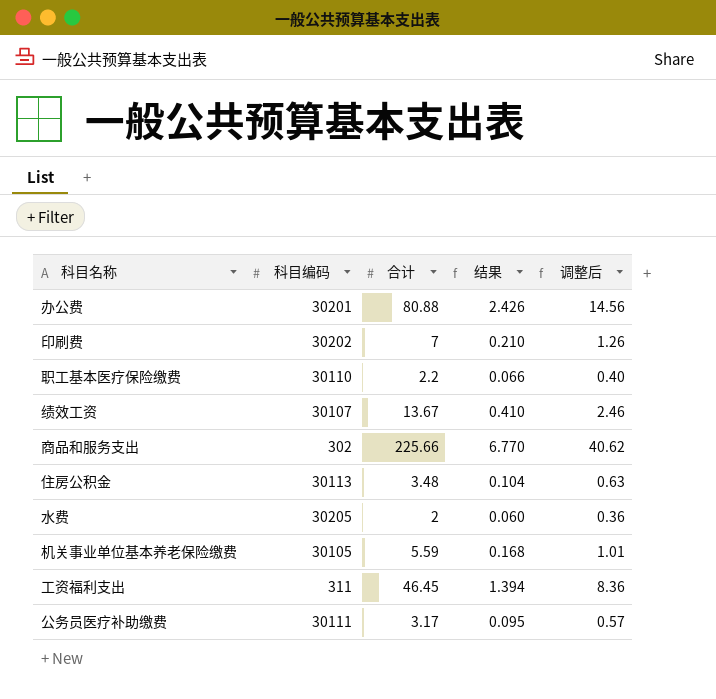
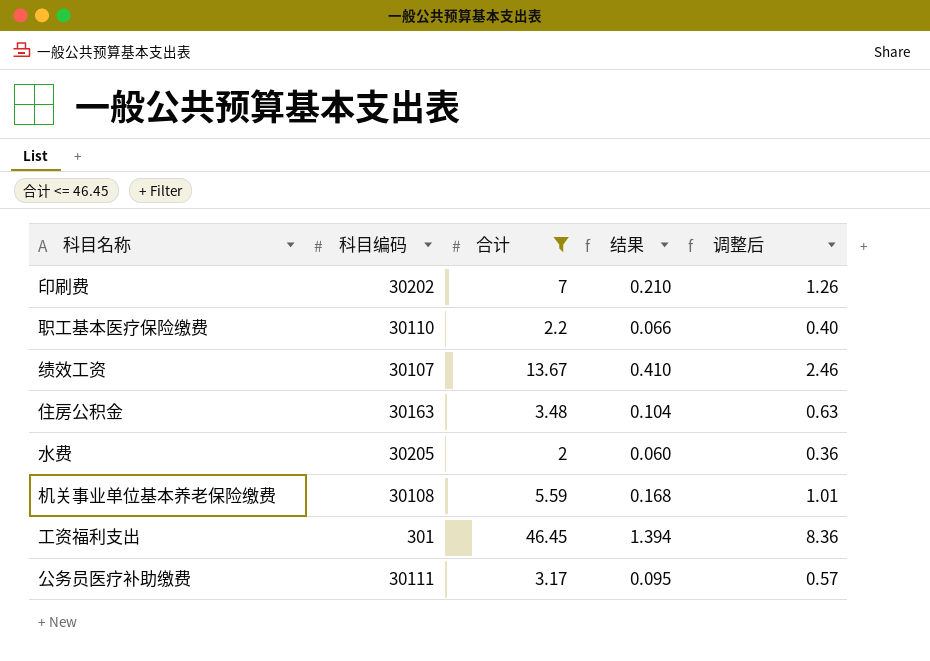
filter: none -> 合计 <= 46.45
住房公积金 | 科目编码: 30113 -> 30163
机关事业单位基本养老保险缴费 | 科目编码: 30105 -> 30108
工资福利支出 | 科目编码: 311 -> 301

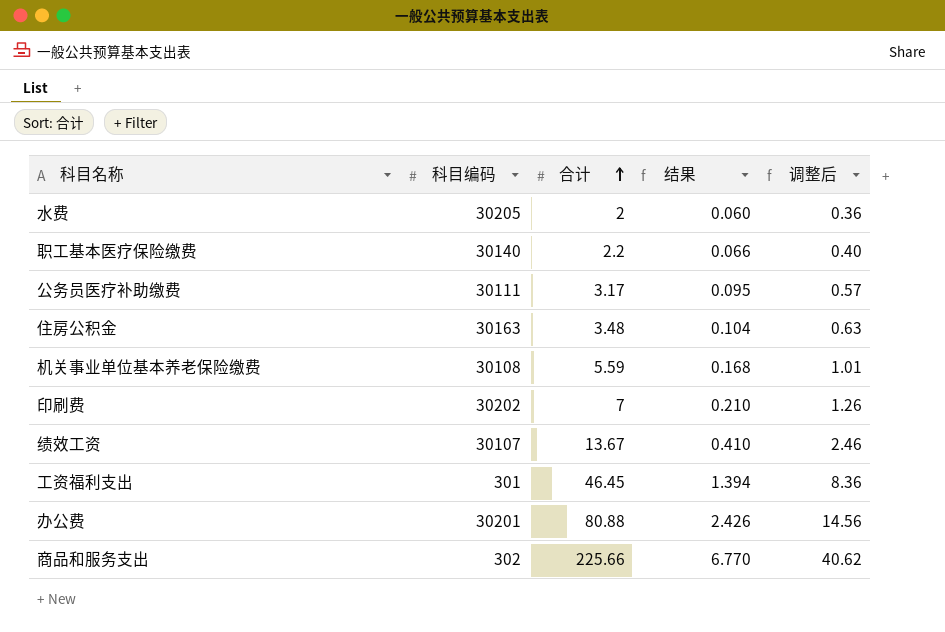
filter: 合计 <= 46.45 -> none
row order: none -> 合计 ascending
职工基本医疗保险缴费 | 科目编码: 30110 -> 30140

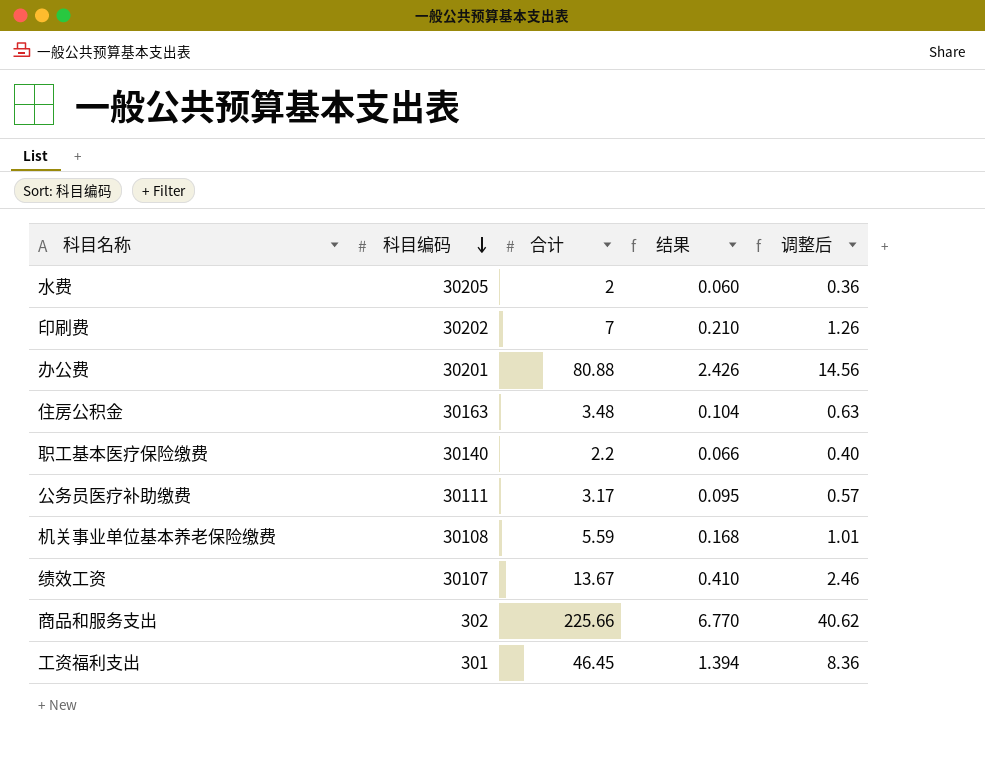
row order: 合计 ascending -> 科目编码 descending

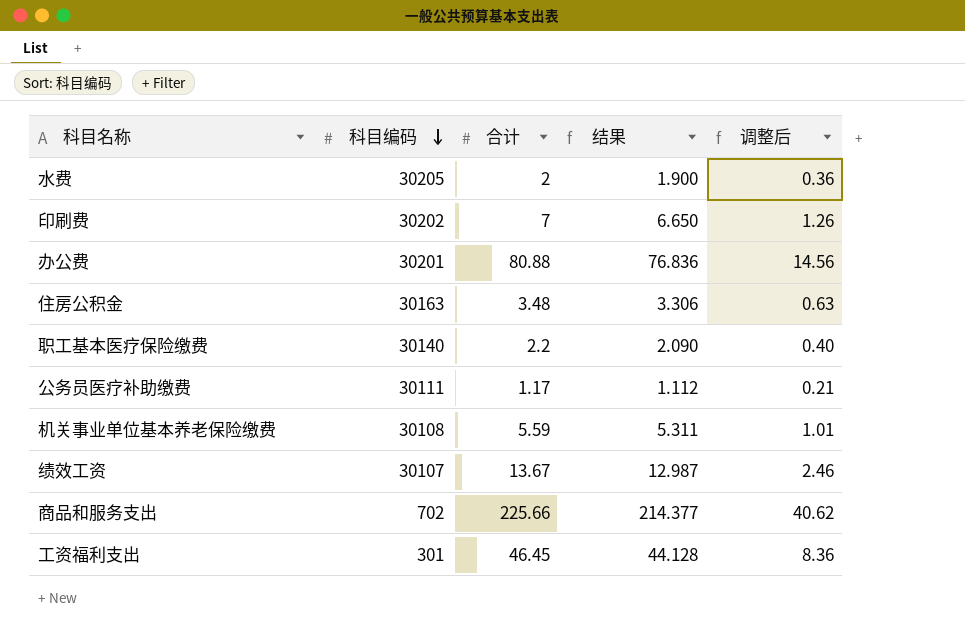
column 结果 | formula: [合计] * 0.03 -> [合计] * 0.95
公务员医疗补助缴费 | 合计: 3.17 -> 1.17
公务员医疗补助缴费 | 调整后: 0.57 -> 0.21
商品和服务支出 | 科目编码: 302 -> 702

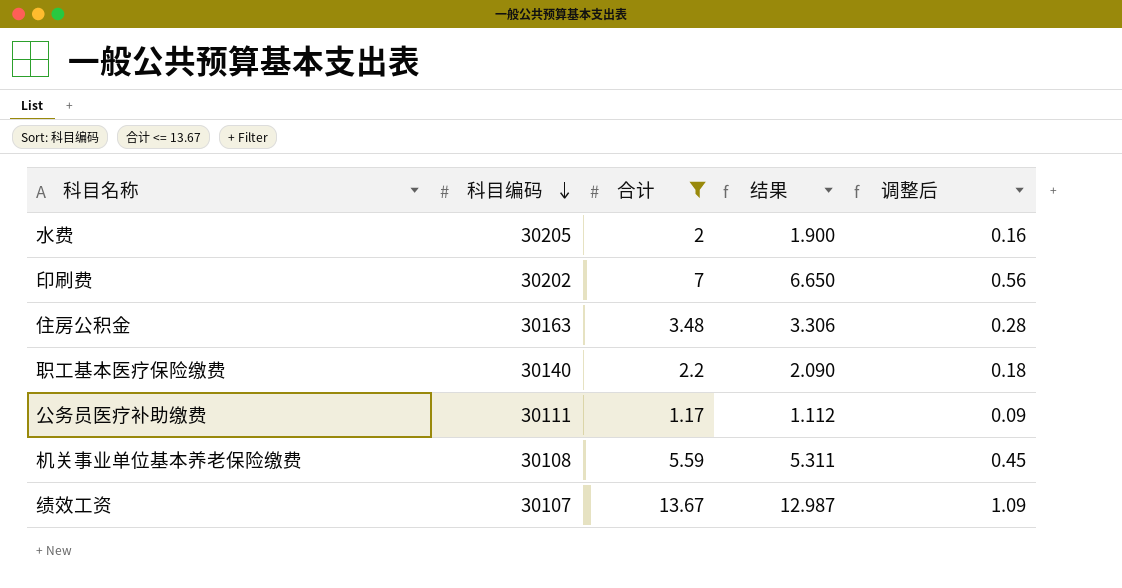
filter: none -> 合计 <= 13.67
column 调整后 | formula: [合计] * 0.18 -> [合计] * 0.08

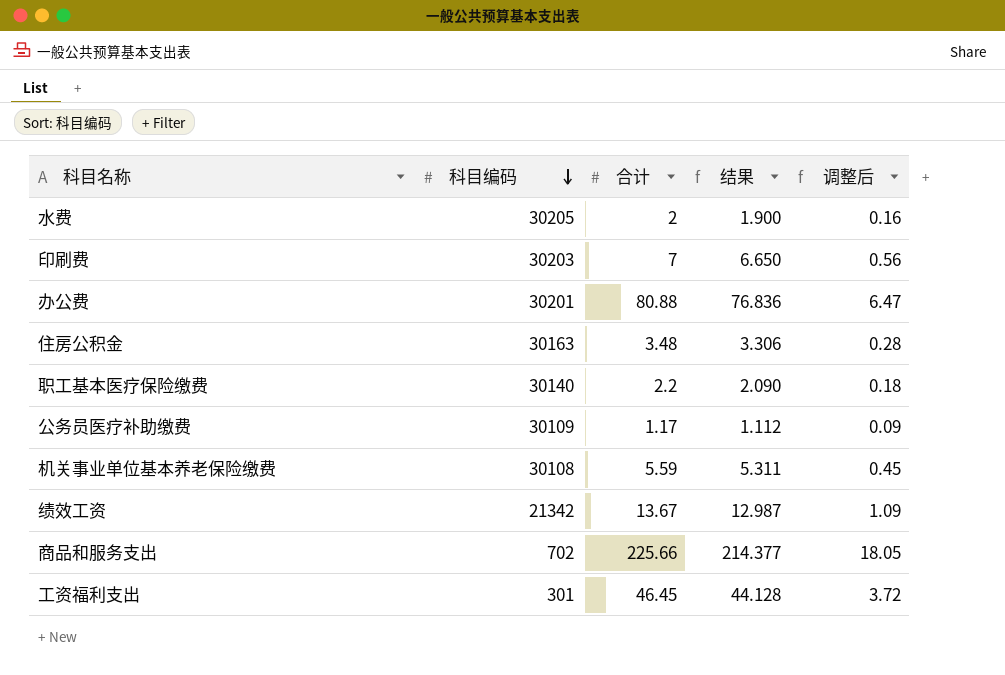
filter: 合计 <= 13.67 -> none
印刷费 | 科目编码: 30202 -> 30203
公务员医疗补助缴费 | 科目编码: 30111 -> 30109
绩效工资 | 科目编码: 30107 -> 21342

